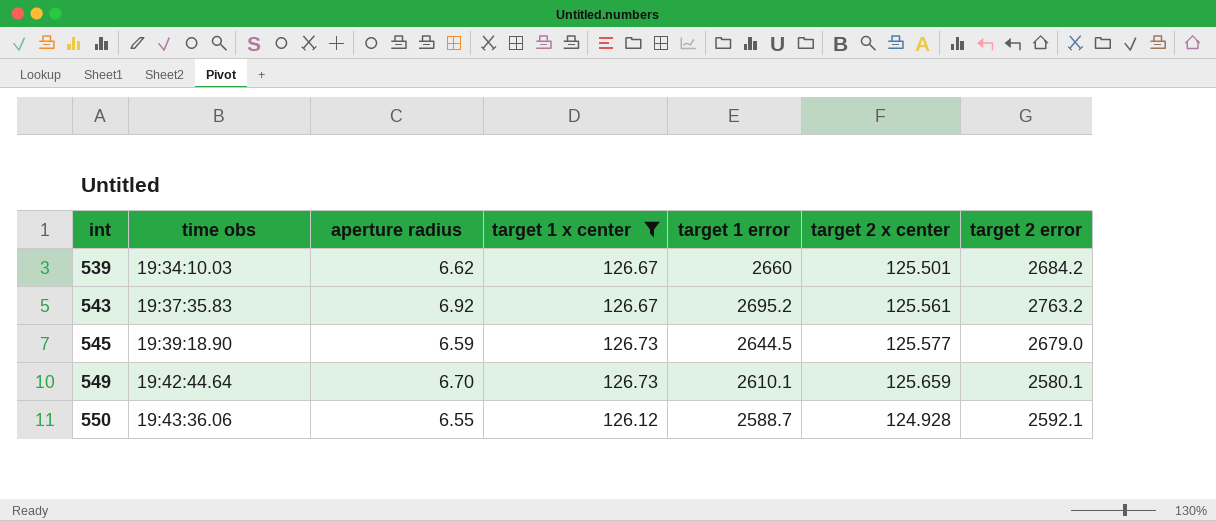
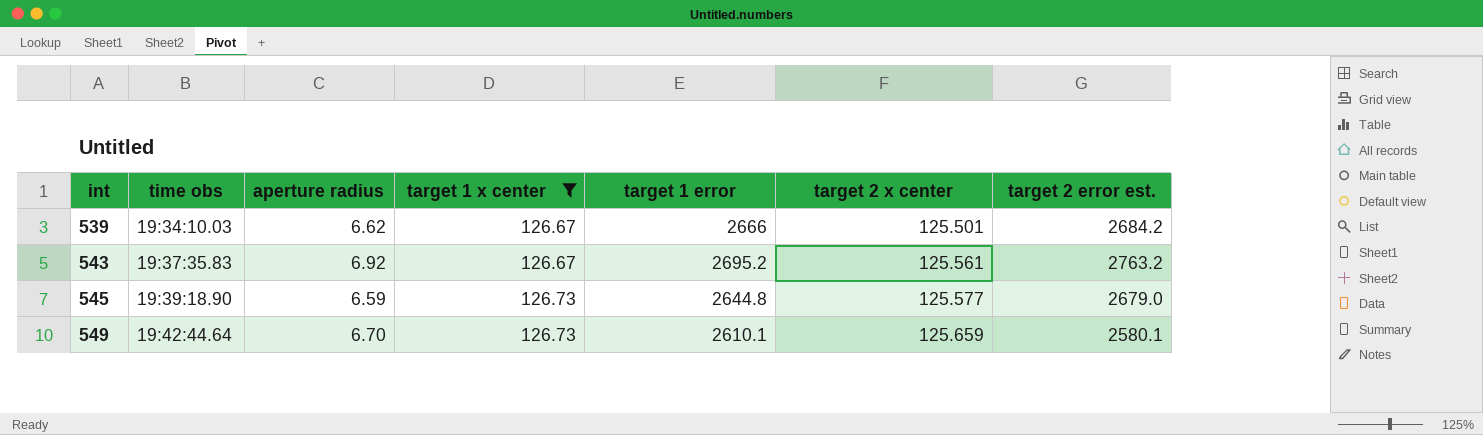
column name: target 2 error -> target 2 error est.
row 550: 19:43:36.06 | 6.55 | 126.12 | 2588.7 | 124.928 | 2592.1 -> none
539 | target 1 error: 2660 -> 2666
545 | target 1 error: 2644.5 -> 2644.8

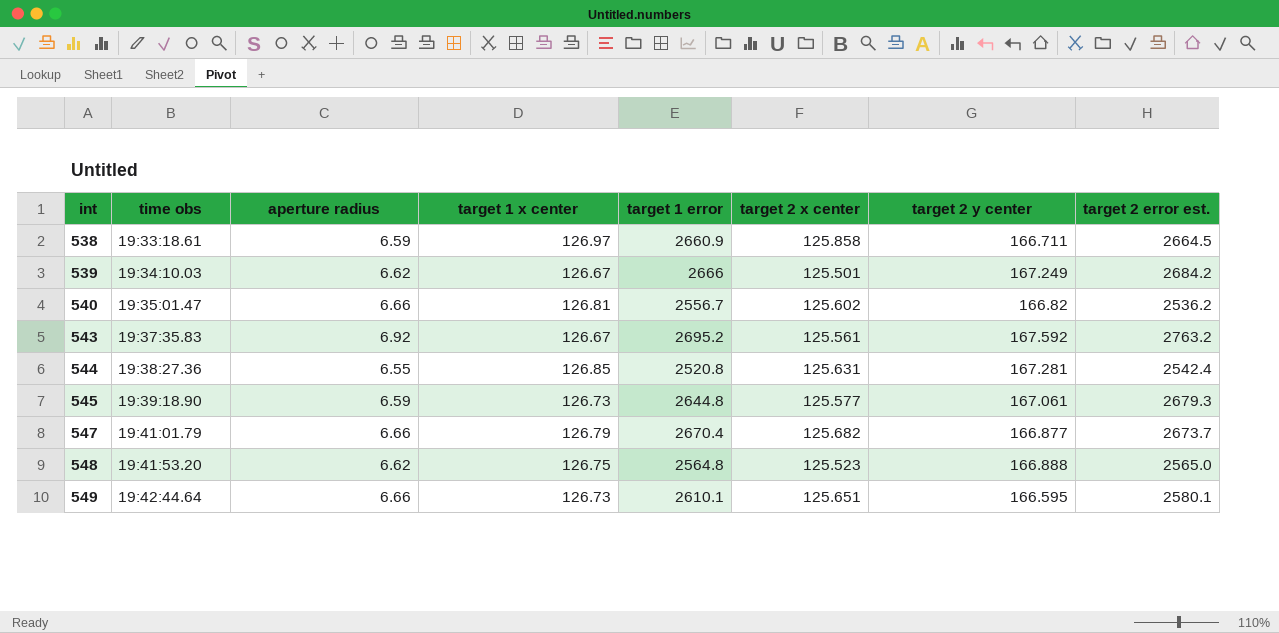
filter: target 1 x center <= 126.73 -> none
column target 2 y center | position: none -> 7
545 | target 2 error est.: 2679.0 -> 2679.3
549 | aperture radius: 6.70 -> 6.66
549 | target 2 x center: 125.659 -> 125.651

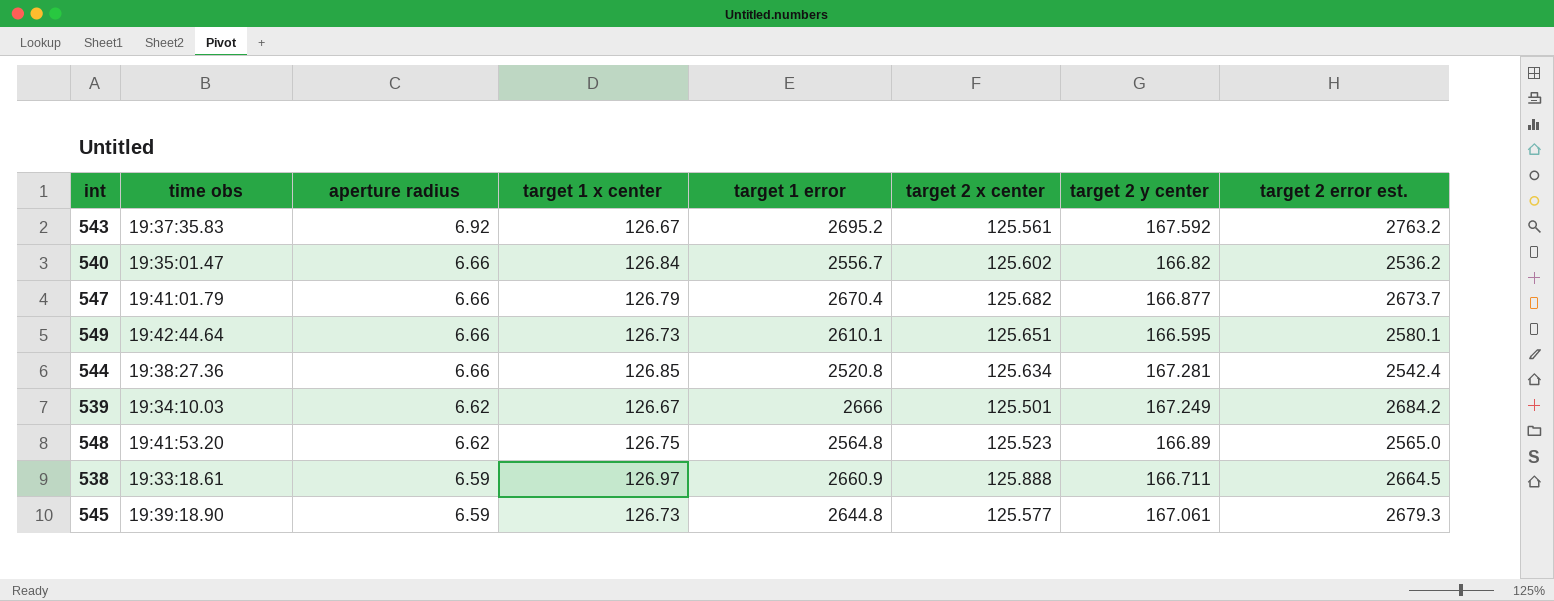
row order: int ascending -> aperture radius descending
540 | target 1 x center: 126.81 -> 126.84
544 | aperture radius: 6.55 -> 6.66
544 | target 2 x center: 125.631 -> 125.634
548 | target 2 y center: 166.888 -> 166.89
538 | target 2 x center: 125.858 -> 125.888

